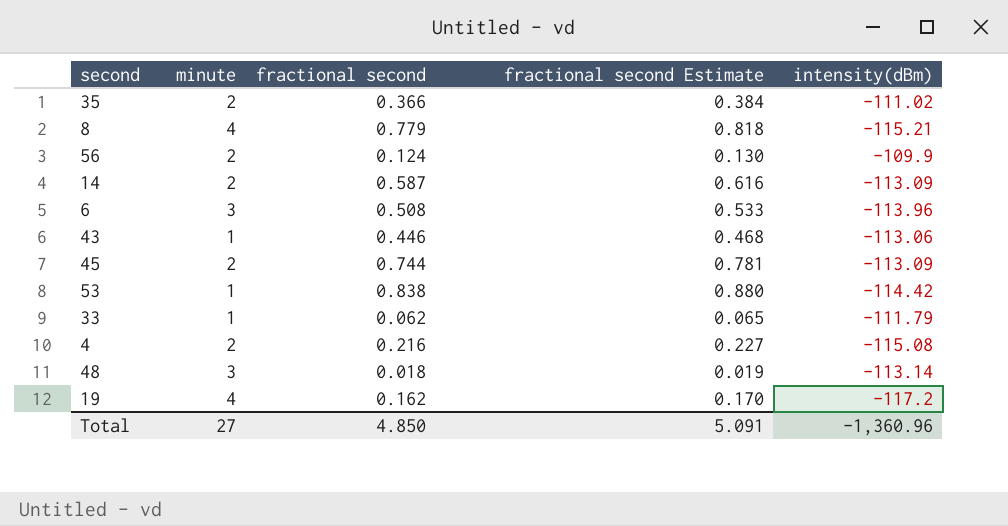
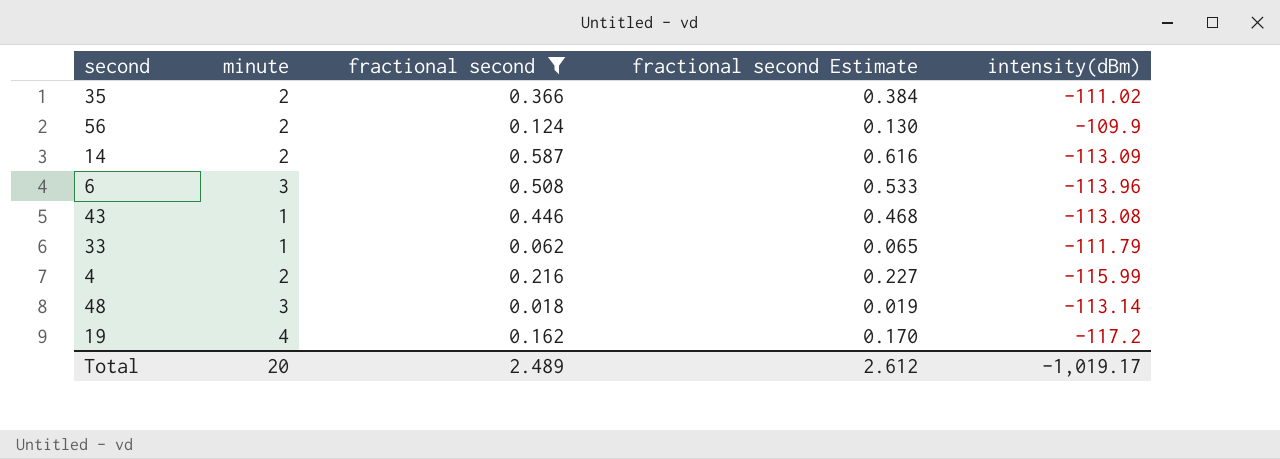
filter: none -> fractional second <= 0.587
43 | intensity(dBm): -113.06 -> -113.08
4 | intensity(dBm): -115.08 -> -115.99
Total | minute: 27 -> 20
Total | fractional second: 4.850 -> 2.489
Total | fractional second Estimate: 5.091 -> 2.612
Total | intensity(dBm): -1,360.96 -> -1,019.17

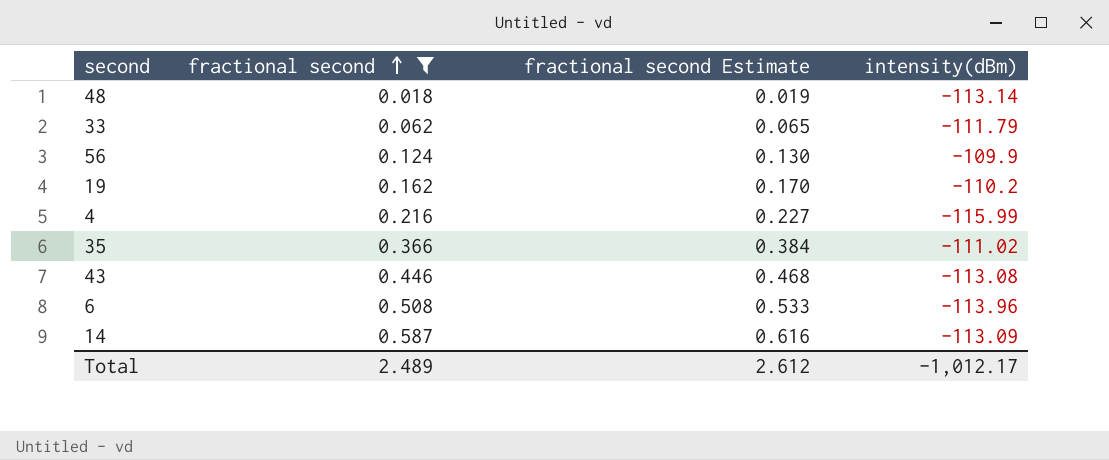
row order: none -> fractional second ascending
column minute | position: 2 -> none
19 | intensity(dBm): -117.2 -> -110.2
Total | intensity(dBm): -1,019.17 -> -1,012.17

